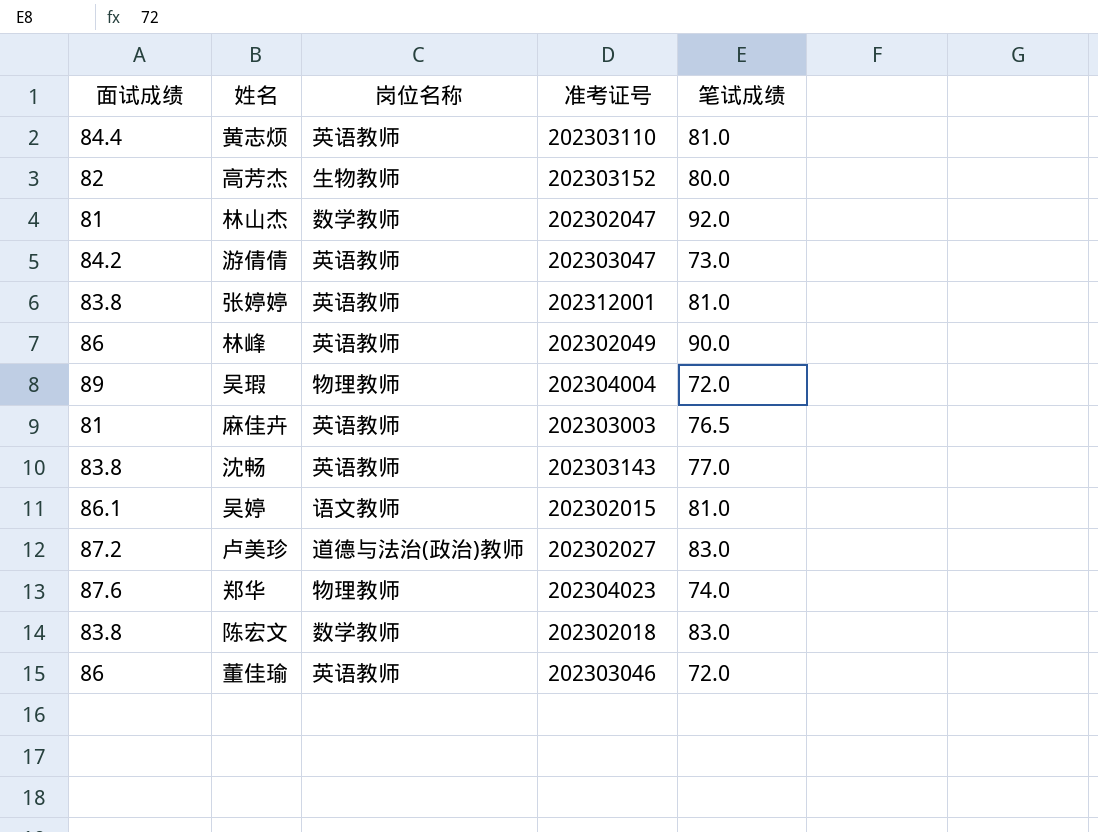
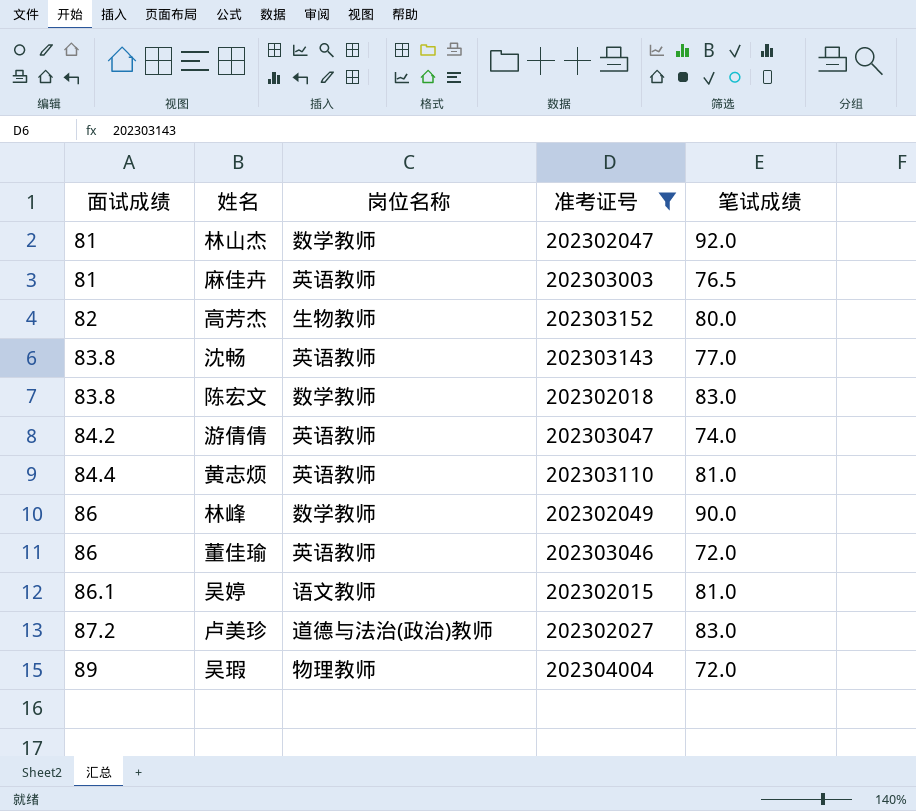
filter: none -> 准考证号 <= 202304004
row order: none -> 面试成绩 ascending
游倩倩 | 笔试成绩: 73.0 -> 74.0
林峰 | 岗位名称: 英语教师 -> 数学教师

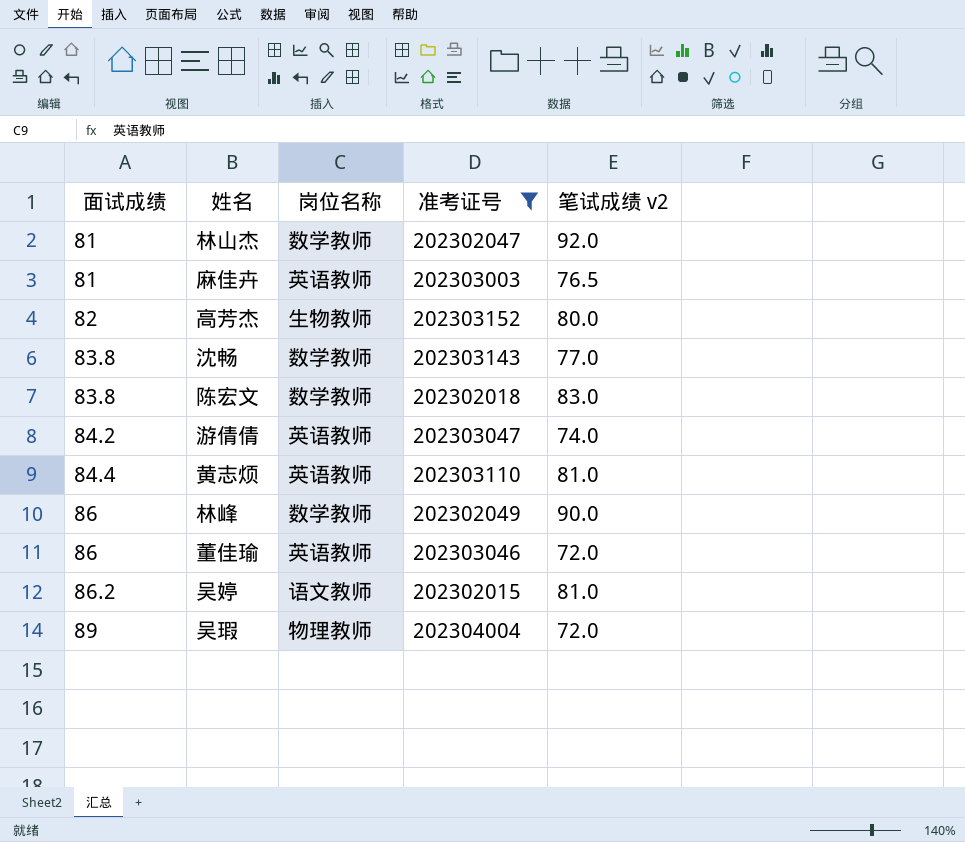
column name: 笔试成绩 -> 笔试成绩 v2
row 卢美珍: 87.2 | 道德与法治(政治)教师 | 202302027 | 83.0 -> none
沈畅 | 岗位名称: 英语教师 -> 数学教师
吴婷 | 面试成绩: 86.1 -> 86.2

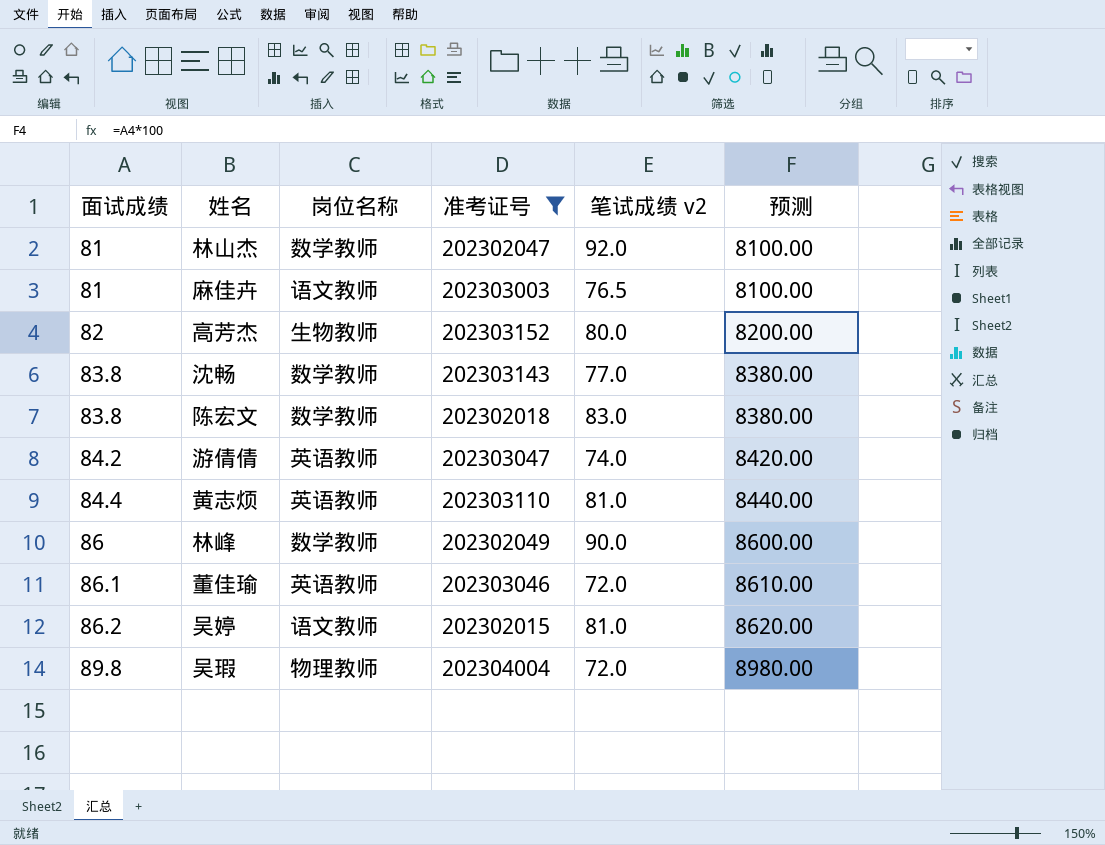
column 预测 | formula: none -> [面试成绩] * 100
麻佳卉 | 岗位名称: 英语教师 -> 语文教师
董佳瑜 | 面试成绩: 86 -> 86.1
吴瑕 | 面试成绩: 89 -> 89.8

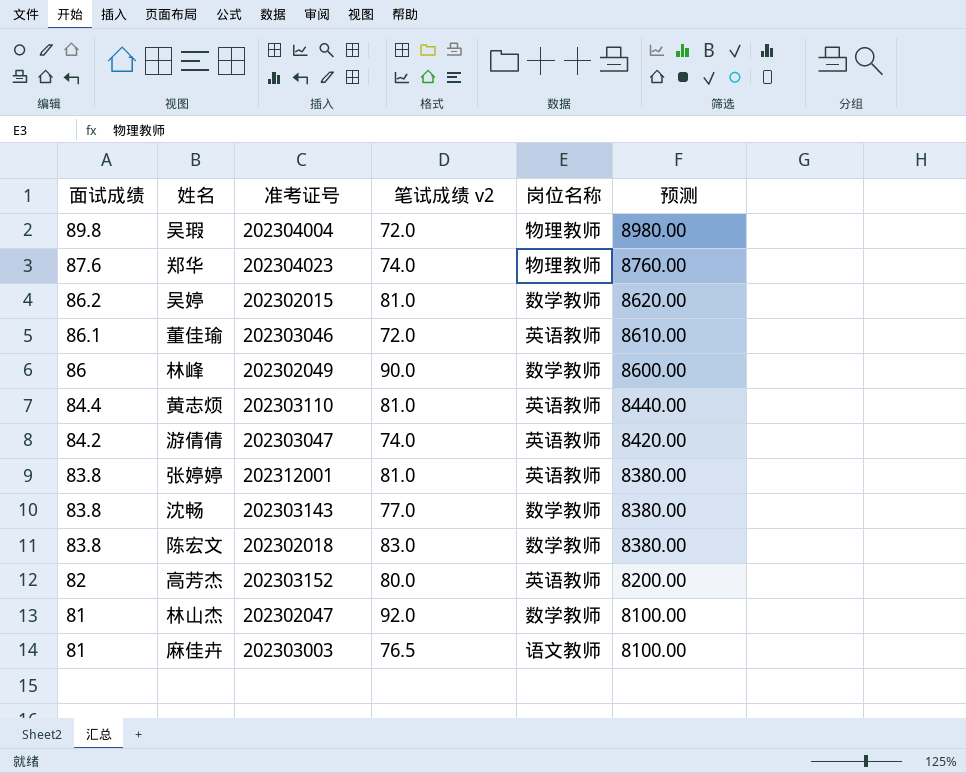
filter: 准考证号 <= 202304004 -> none
row order: 面试成绩 ascending -> 面试成绩 descending
column 岗位名称 | position: 3 -> 5
吴婷 | 岗位名称: 语文教师 -> 数学教师
高芳杰 | 岗位名称: 生物教师 -> 英语教师

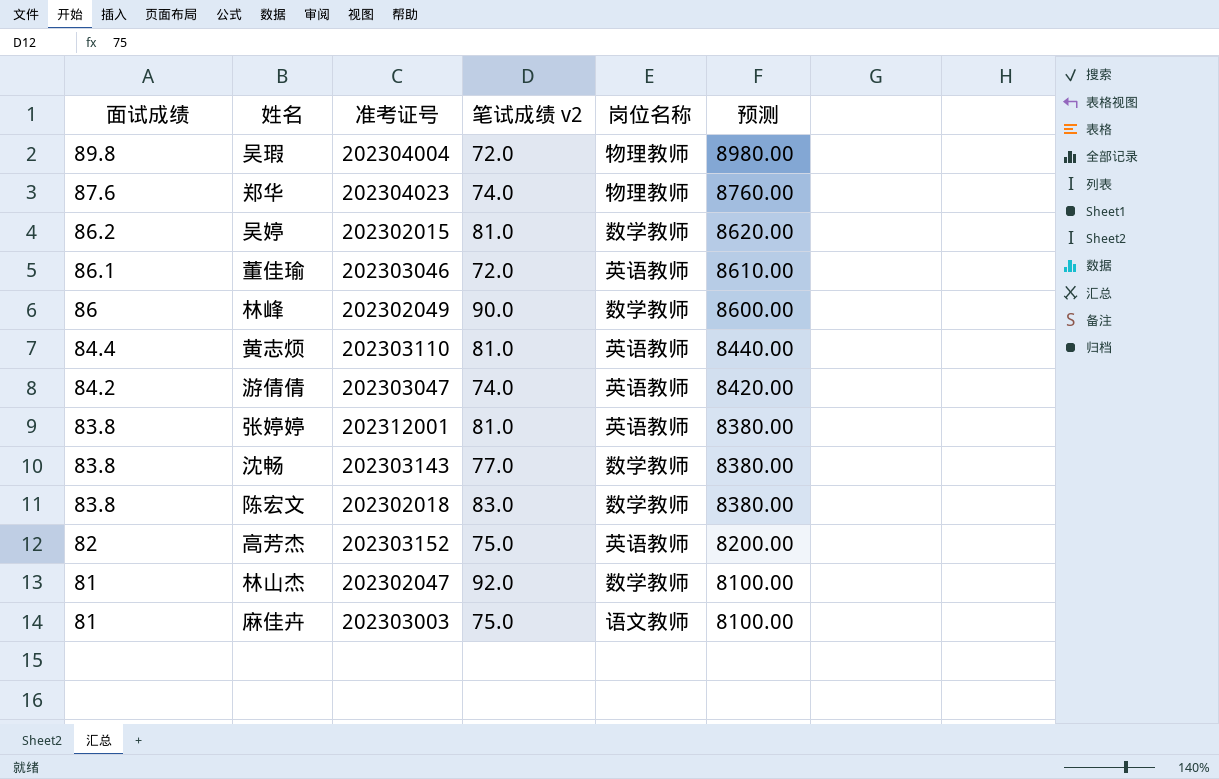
高芳杰 | 笔试成绩 v2: 80.0 -> 75.0
麻佳卉 | 笔试成绩 v2: 76.5 -> 75.0

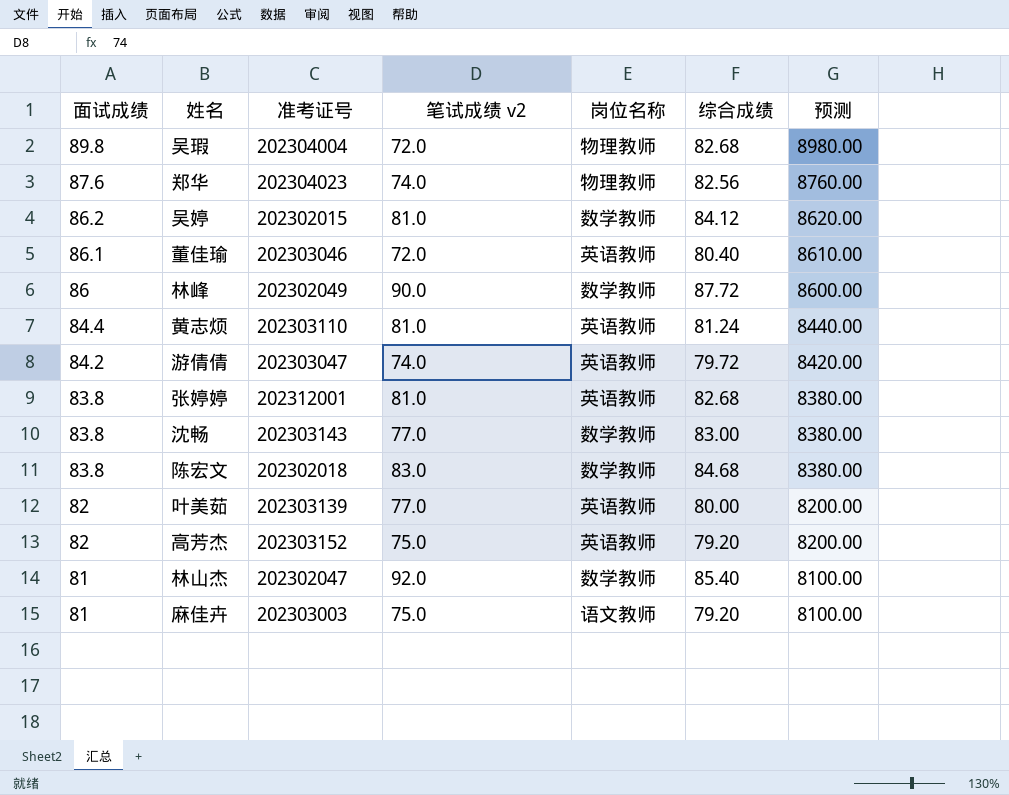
column 综合成绩 | position: none -> 6
row 叶美茹: none -> 82 | 202303139 | 77.0 | 英语教师 | 80.00 | 8200.00

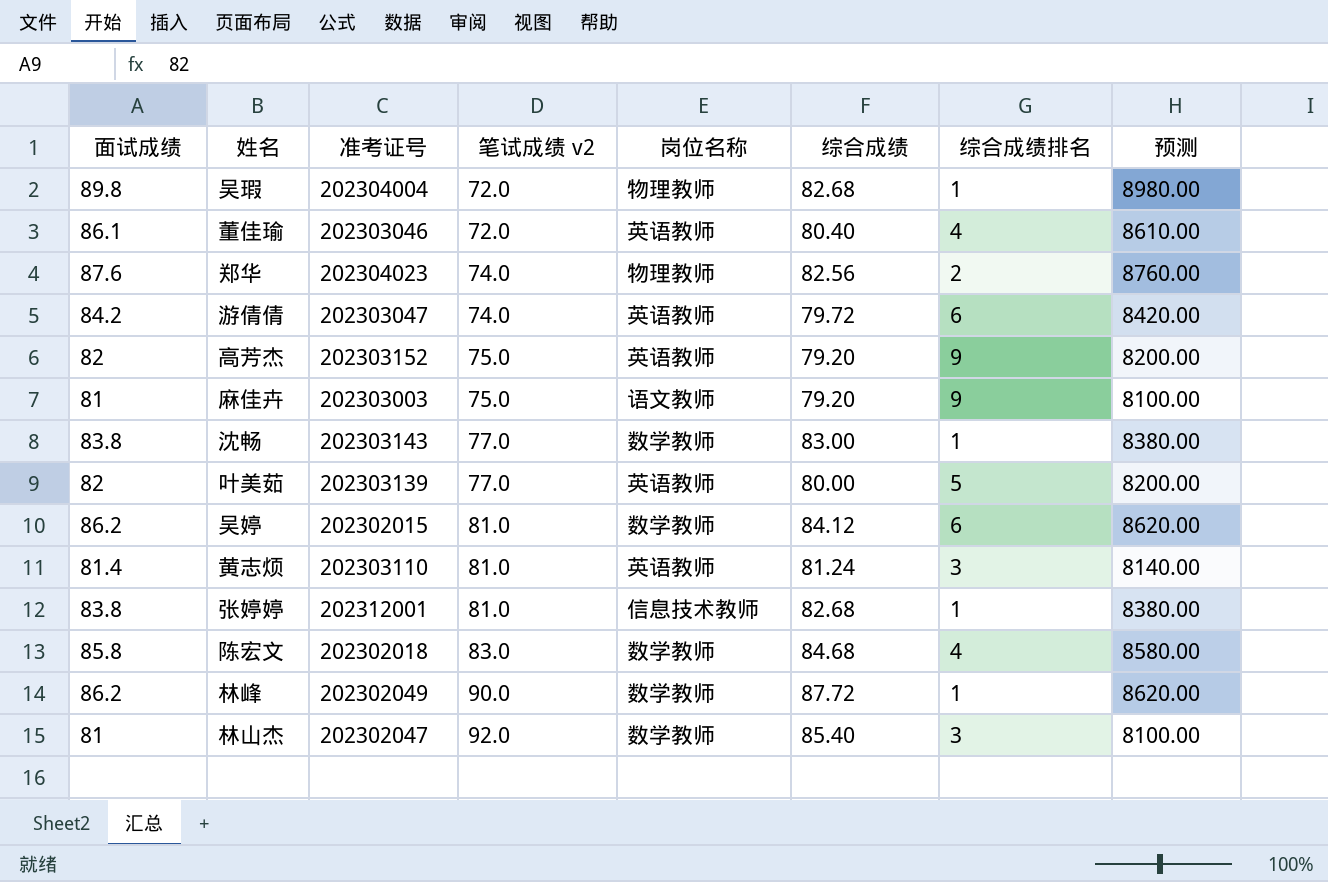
row order: 面试成绩 descending -> 笔试成绩 v2 ascending
column 综合成绩排名 | position: none -> 7
黄志烦 | 面试成绩: 84.4 -> 81.4
黄志烦 | 预测: 8440.00 -> 8140.00
张婷婷 | 岗位名称: 英语教师 -> 信息技术教师
陈宏文 | 面试成绩: 83.8 -> 85.8
陈宏文 | 预测: 8380.00 -> 8580.00
林峰 | 面试成绩: 86 -> 86.2
林峰 | 预测: 8600.00 -> 8620.00

